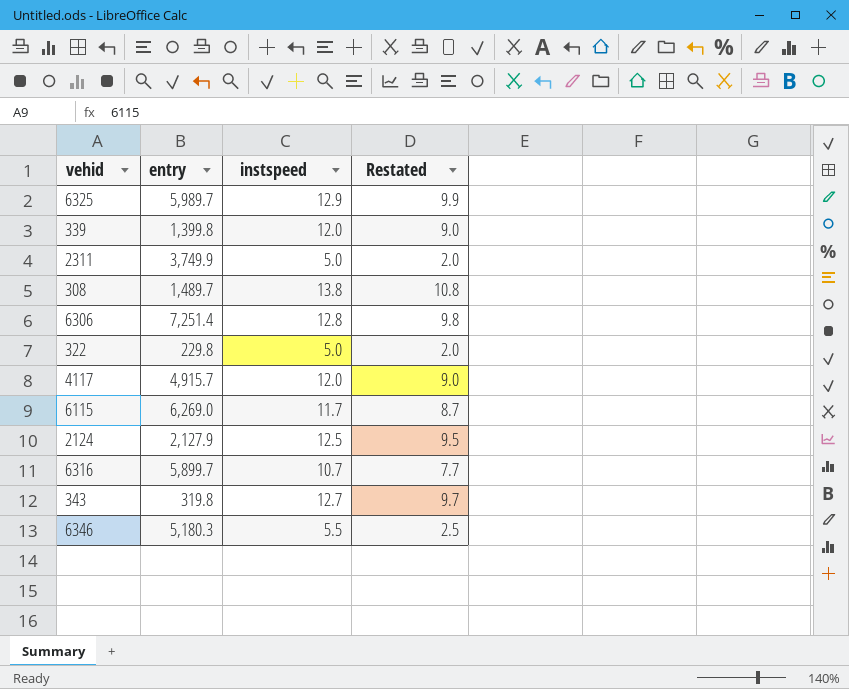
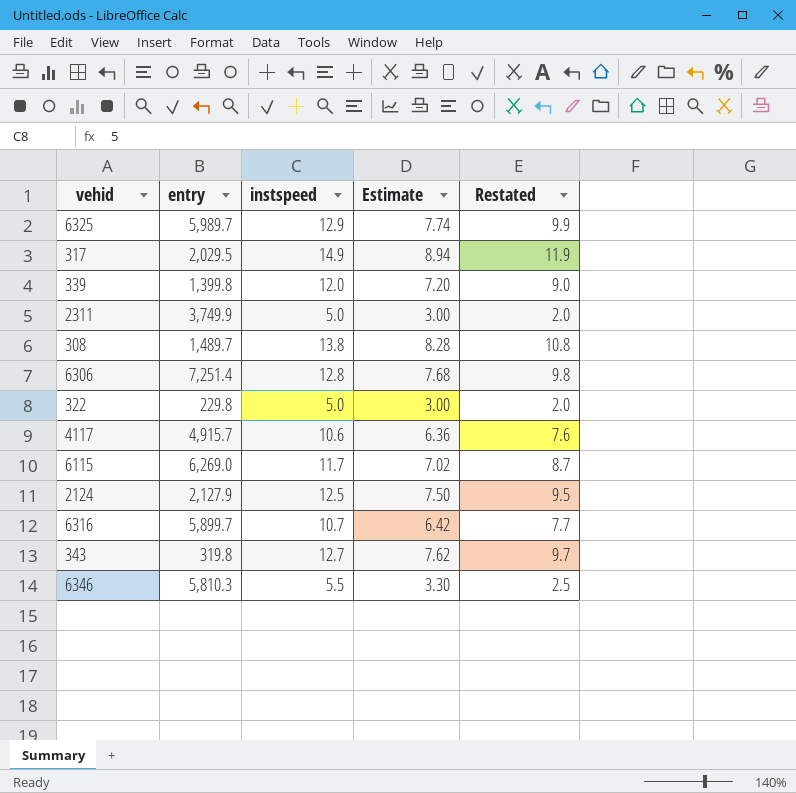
column Estimate | formula: none -> [instspeed] * 0.6
row 317: none -> 2,029.5 | 14.9 | 8.94 | 11.9
4117 | instspeed: 12.0 -> 10.6
4117 | Restated: 9.0 -> 7.6
6346 | entry: 5,180.3 -> 5,810.3

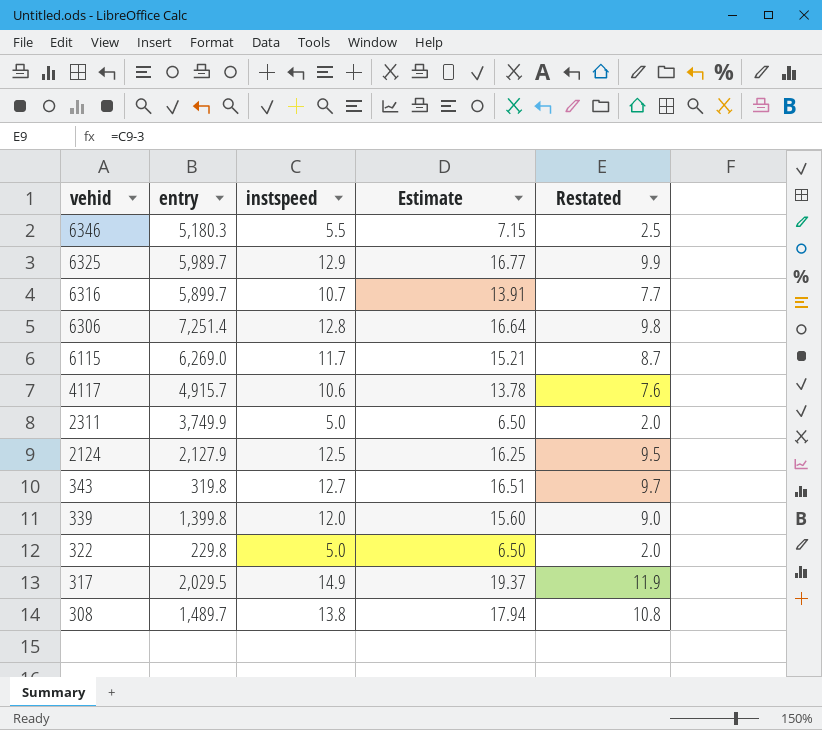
row order: none -> vehid descending
column Estimate | formula: [instspeed] * 0.6 -> [instspeed] * 1.3
6346 | entry: 5,810.3 -> 5,180.3

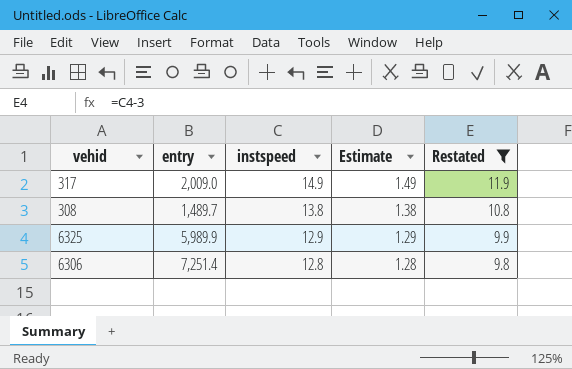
filter: none -> Restated >= 9.8
row order: vehid descending -> instspeed descending
column Estimate | formula: [instspeed] * 1.3 -> [instspeed] * 0.1
317 | entry: 2,029.5 -> 2,009.0
6325 | entry: 5,989.7 -> 5,989.9

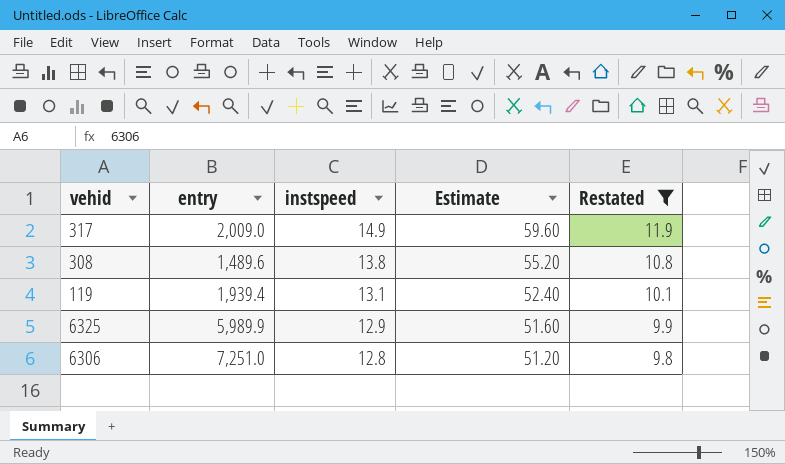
column Estimate | formula: [instspeed] * 0.1 -> [instspeed] * 4
308 | entry: 1,489.7 -> 1,489.6
row 119: none -> 1,939.4 | 13.1 | 52.40 | 10.1
6306 | entry: 7,251.4 -> 7,251.0

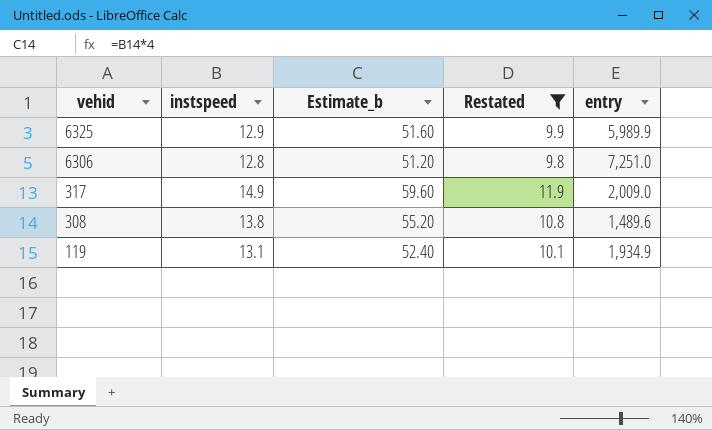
row order: instspeed descending -> vehid descending
column name: Estimate -> Estimate_b
column entry | position: 2 -> 5
119 | entry: 1,939.4 -> 1,934.9

